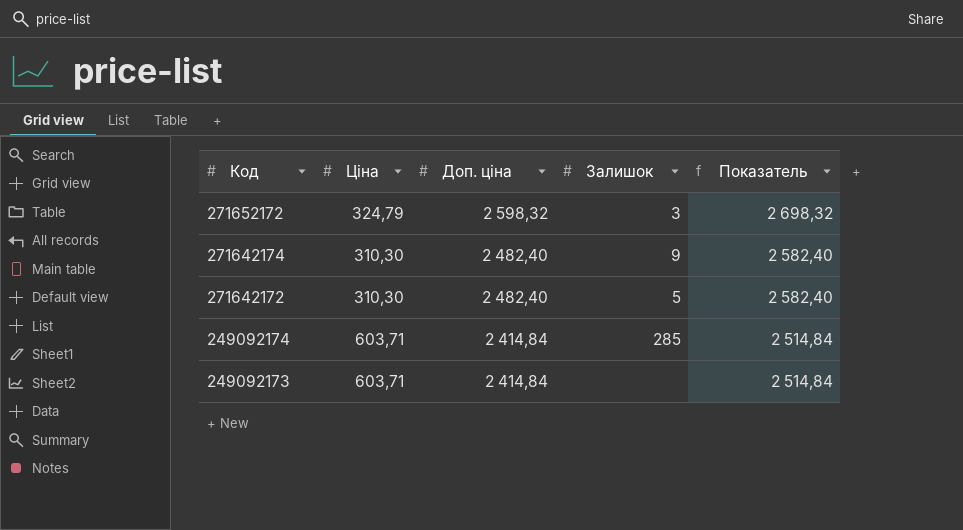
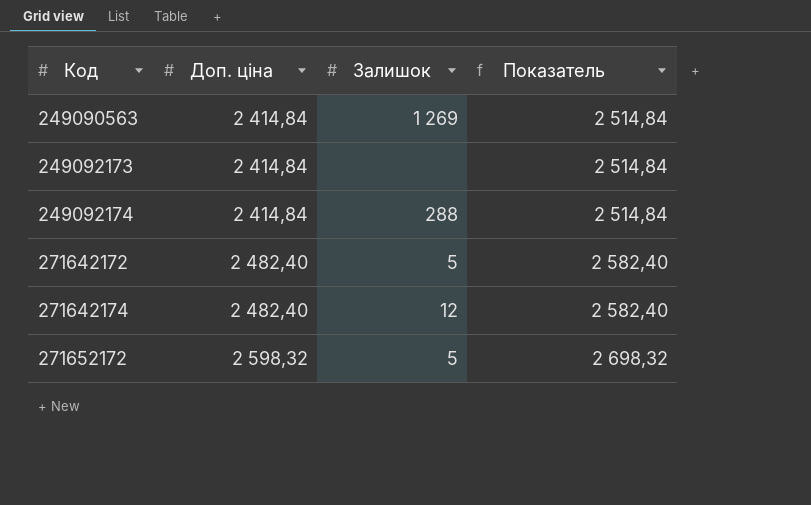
row order: Код descending -> Код ascending
column Ціна | position: 2 -> none
row 249090563: none -> 2 414,84 | 1 269 | 2 514,84
249092174 | Залишок: 285 -> 288
271642174 | Залишок: 9 -> 12
271652172 | Залишок: 3 -> 5

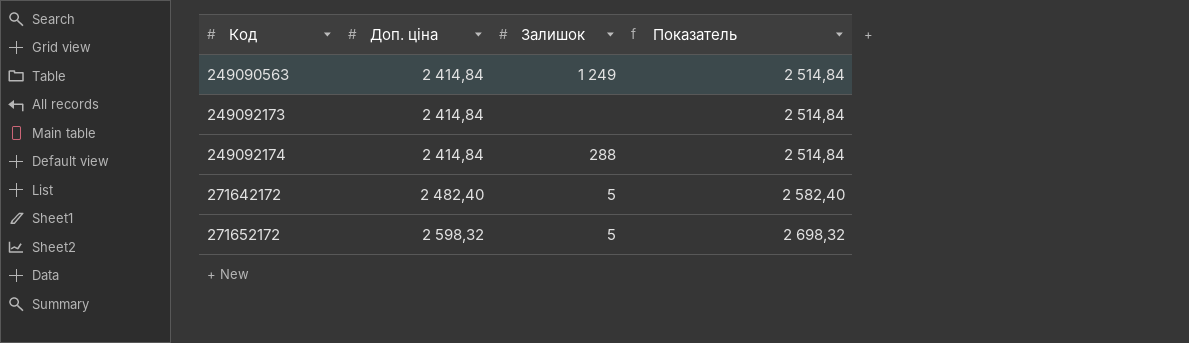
row 271642174: 2 482,40 | 12 | 2 582,40 -> none
249090563 | Залишок: 1 269 -> 1 249

